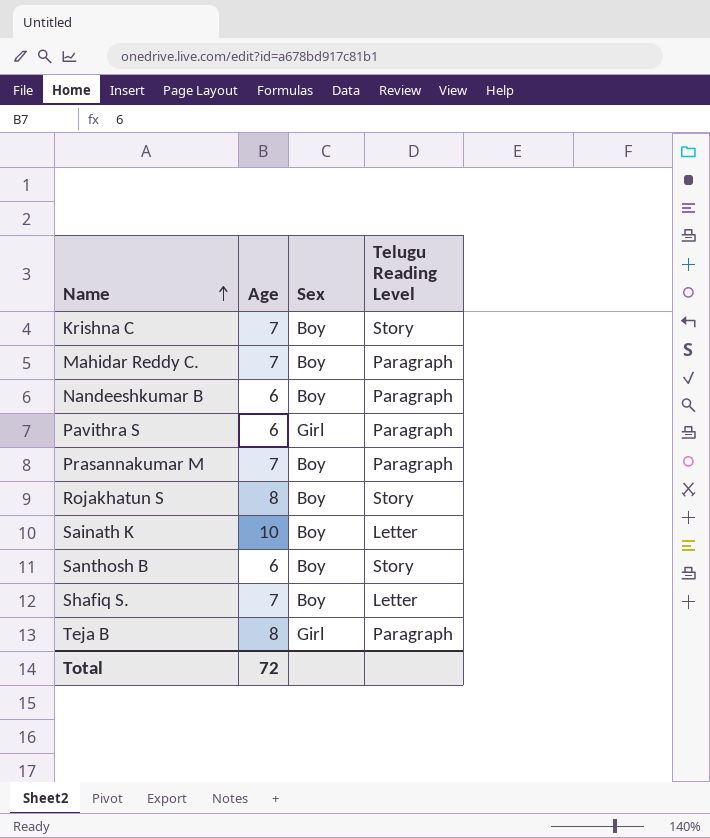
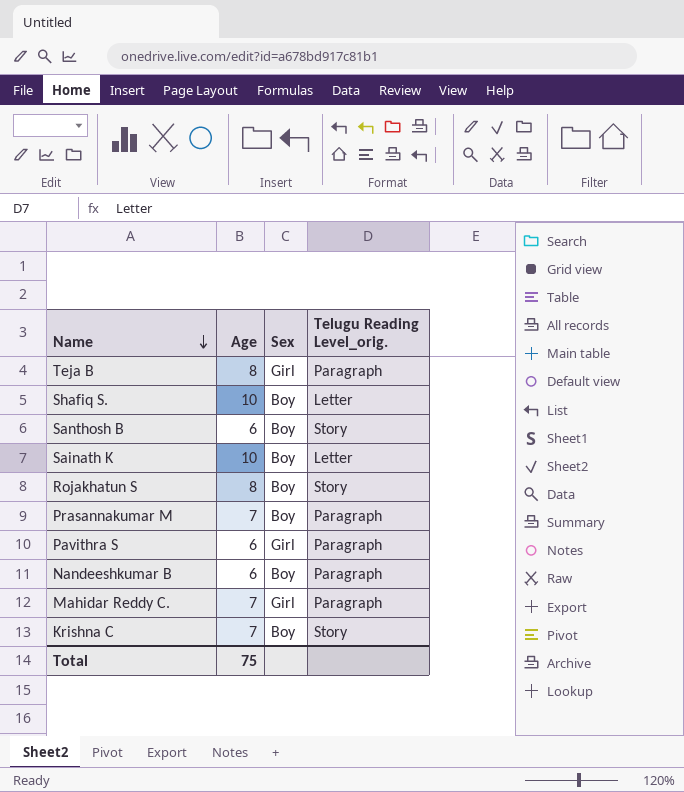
row order: Name ascending -> Name descending
column name: Telugu Reading Level -> Telugu Reading Level_orig.
Shafiq S. | Age: 7 -> 10
Mahidar Reddy C. | Sex: Boy -> Girl
Total | Age: 72 -> 75

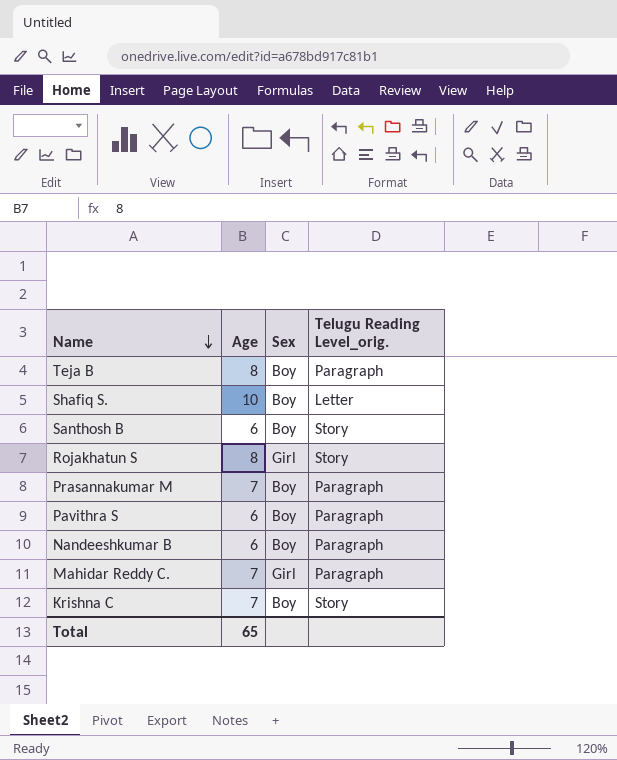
row Sainath K: 10 | Boy | Letter -> none
Teja B | Sex: Girl -> Boy
Rojakhatun S | Sex: Boy -> Girl
Pavithra S | Sex: Girl -> Boy
Total | Age: 75 -> 65

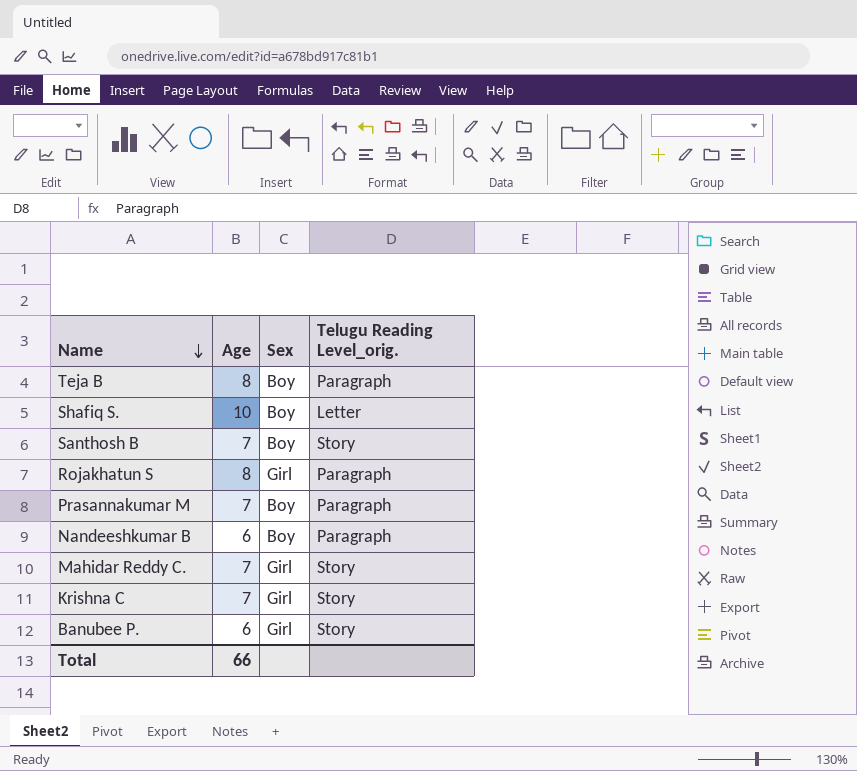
row Pavithra S: 6 | Boy | Paragraph -> none
Santhosh B | Age: 6 -> 7
Rojakhatun S | Telugu Reading Level_orig.: Story -> Paragraph
Mahidar Reddy C. | Telugu Reading Level_orig.: Paragraph -> Story
Krishna C | Sex: Boy -> Girl
row Banubee P.: none -> 6 | Girl | Story
Total | Age: 65 -> 66

